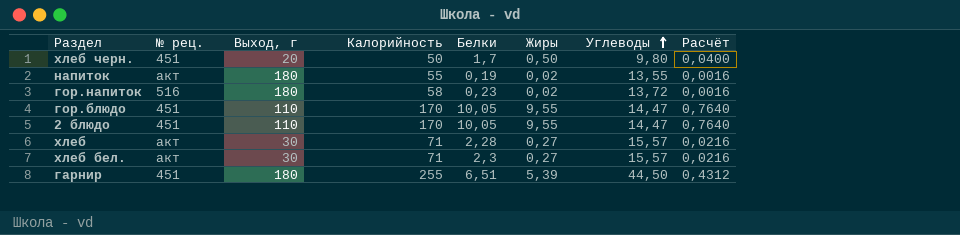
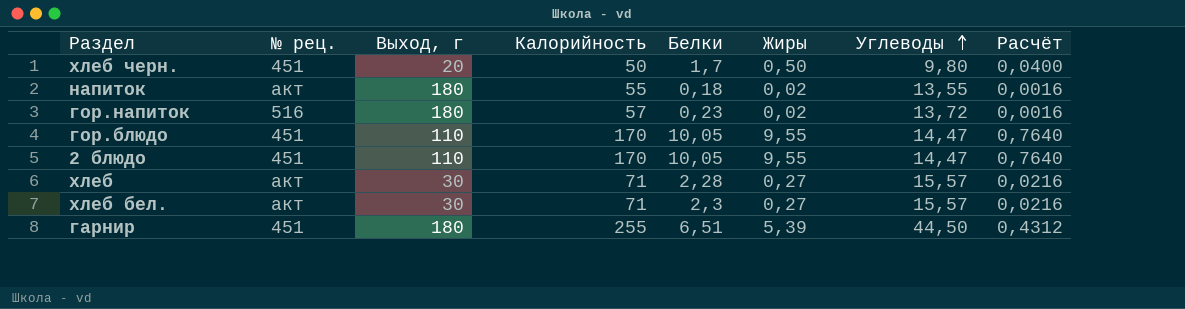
напиток | Белки: 0,19 -> 0,18
гор.напиток | Калорийность: 58 -> 57

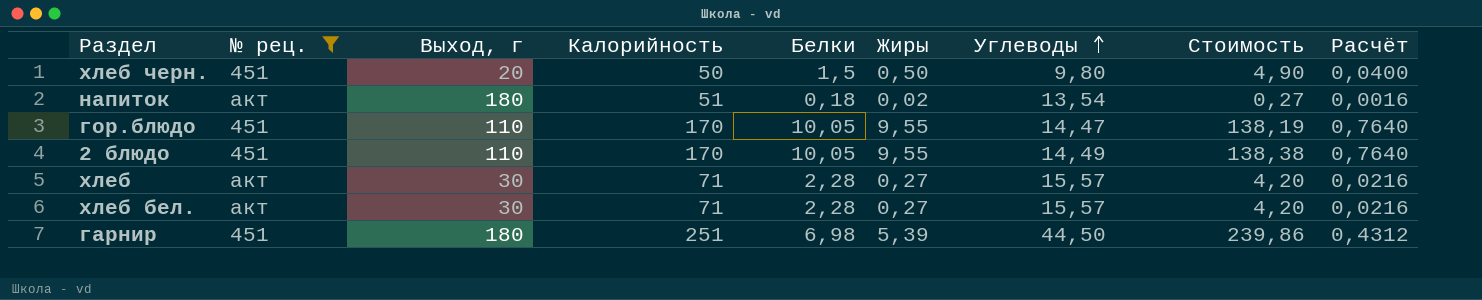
filter: none -> № рец. != 516
column Стоимость | formula: none -> [Жиры] * [Углеводы]
хлеб черн. | Белки: 1,7 -> 1,5
напиток | Калорийность: 55 -> 51
напиток | Углеводы: 13,55 -> 13,54
2 блюдо | Углеводы: 14,47 -> 14,49
хлеб бел. | Белки: 2,3 -> 2,28
гарнир | Калорийность: 255 -> 251
гарнир | Белки: 6,51 -> 6,98

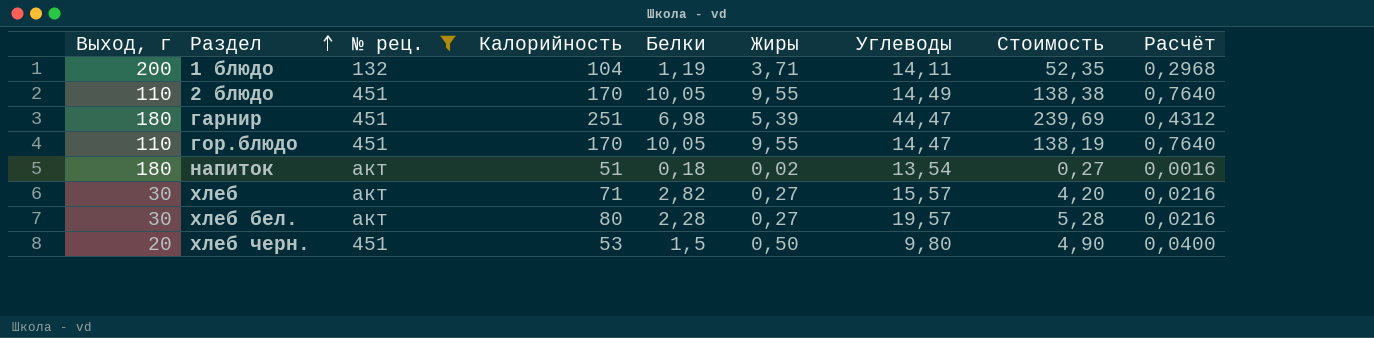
row order: Углеводы ascending -> Раздел ascending
column Выход, г | position: 3 -> 1
row 1 блюдо: none -> 200 | 132 | 104 | 1,19 | 3,71 | 14,11 | 52,35 | 0,2968
гарнир | Углеводы: 44,50 -> 44,47
гарнир | Стоимость: 239,86 -> 239,69
хлеб | Белки: 2,28 -> 2,82
хлеб бел. | Калорийность: 71 -> 80
хлеб бел. | Углеводы: 15,57 -> 19,57
хлеб бел. | Стоимость: 4,20 -> 5,28
хлеб черн. | Калорийность: 50 -> 53

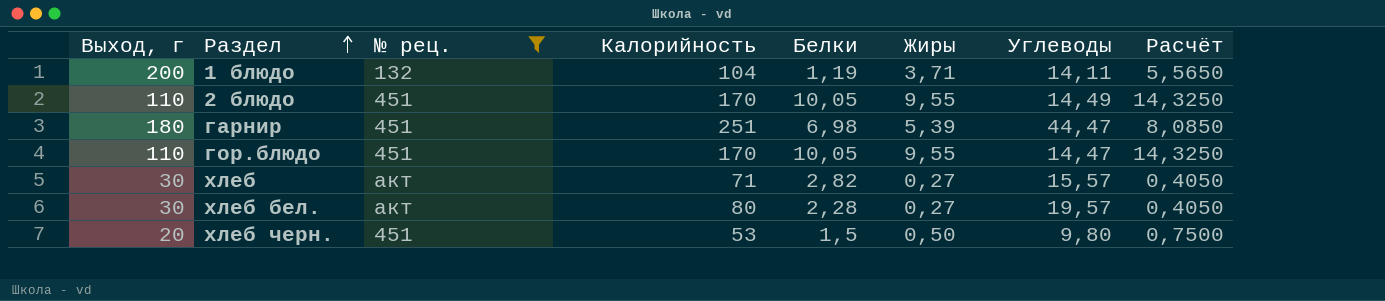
column Стоимость | formula: [Жиры] * [Углеводы] -> none
column Расчёт | formula: [Жиры] * 0,08 -> [Жиры] * 1,5
row напиток: 180 | акт | 51 | 0,18 | 0,02 | 13,54 | 0,27 | 0,0016 -> none

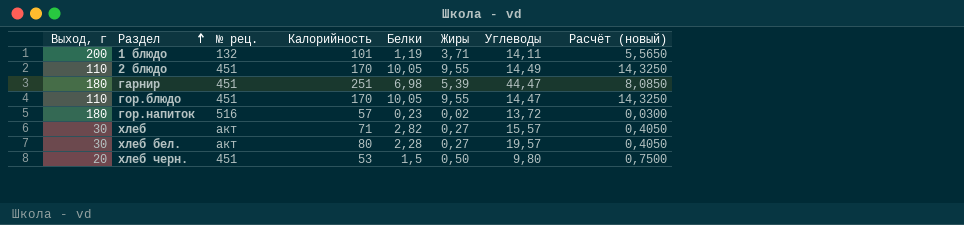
filter: № рец. != 516 -> none
column name: Расчёт -> Расчёт (новый)
1 блюдо | Калорийность: 104 -> 101

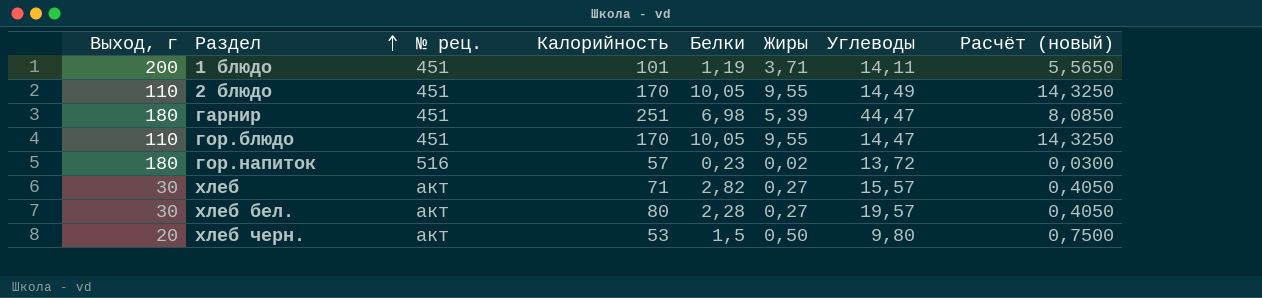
1 блюдо | № рец.: 132 -> 451
хлеб черн. | № рец.: 451 -> акт

